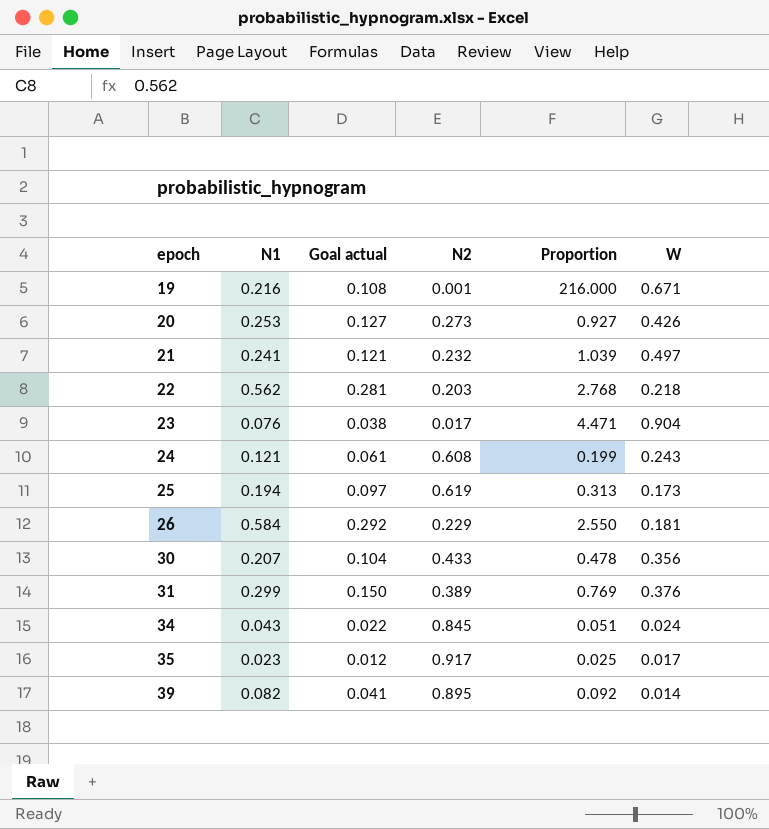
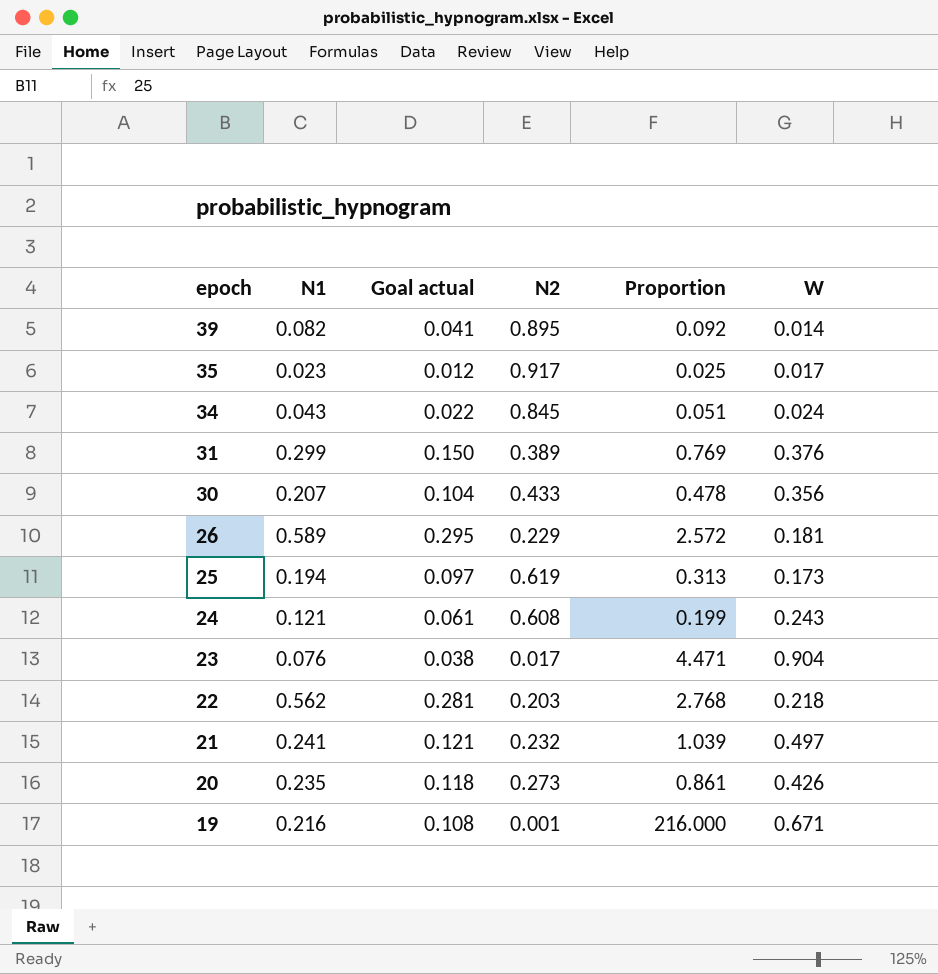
row order: epoch ascending -> epoch descending
26 | N1: 0.584 -> 0.589
26 | Goal actual: 0.292 -> 0.295
26 | Proportion: 2.550 -> 2.572
20 | N1: 0.253 -> 0.235
20 | Goal actual: 0.127 -> 0.118
20 | Proportion: 0.927 -> 0.861

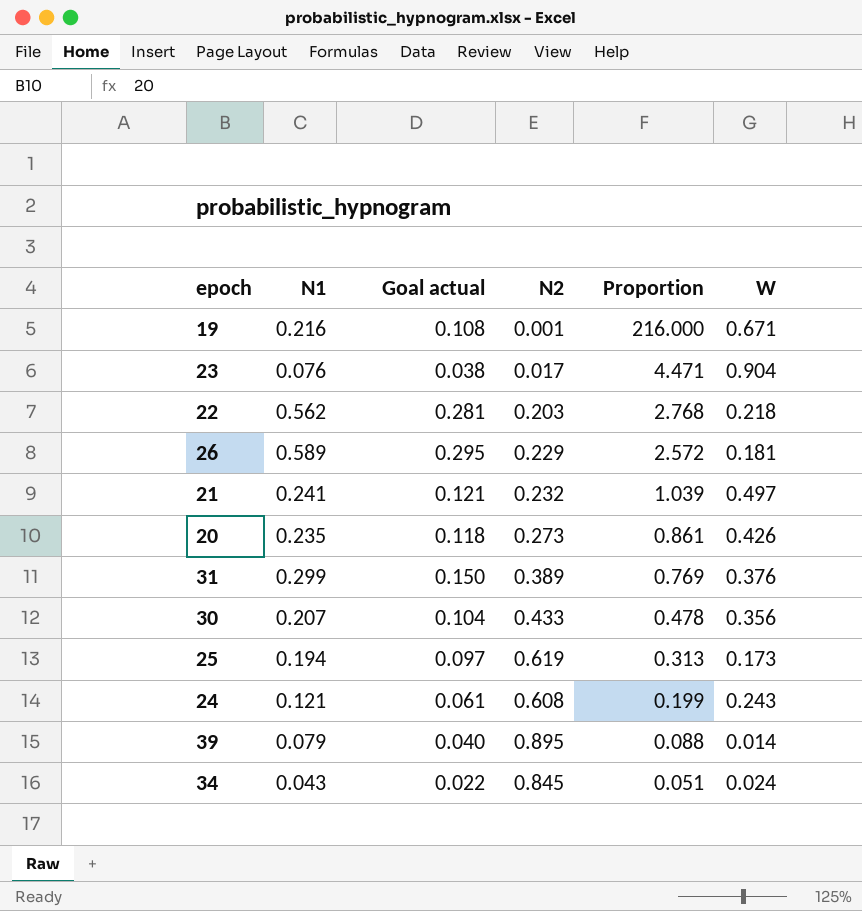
row order: epoch descending -> Proportion descending
row 35: 0.023 | 0.012 | 0.917 | 0.025 | 0.017 -> none
39 | N1: 0.082 -> 0.079
39 | Goal actual: 0.041 -> 0.040
39 | Proportion: 0.092 -> 0.088

